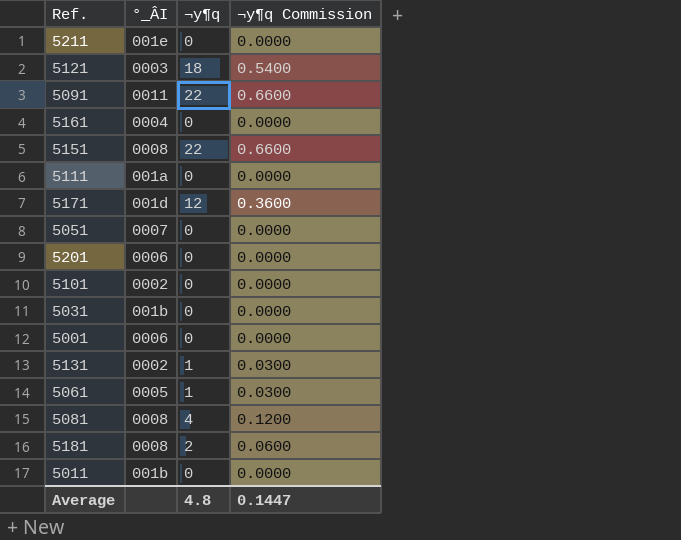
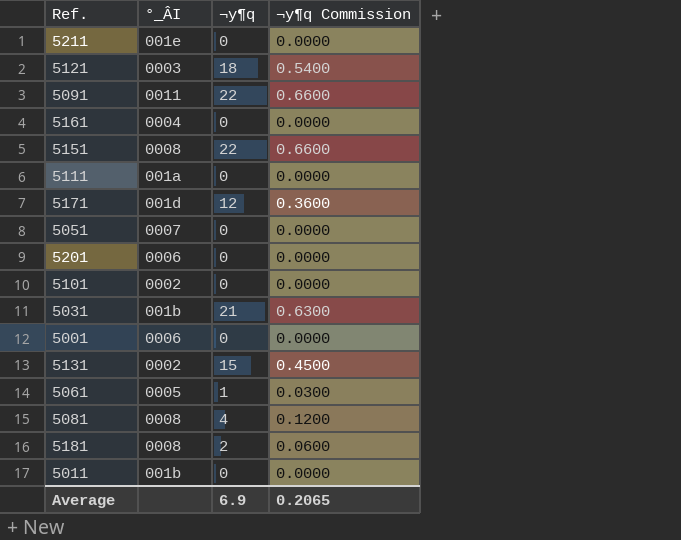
5031 | ¬y¶q: 0 -> 21
5031 | ¬y¶q Commission: 0.0000 -> 0.6300
5131 | ¬y¶q: 1 -> 15
5131 | ¬y¶q Commission: 0.0300 -> 0.4500
Average | ¬y¶q: 4.8 -> 6.9
Average | ¬y¶q Commission: 0.1447 -> 0.2065

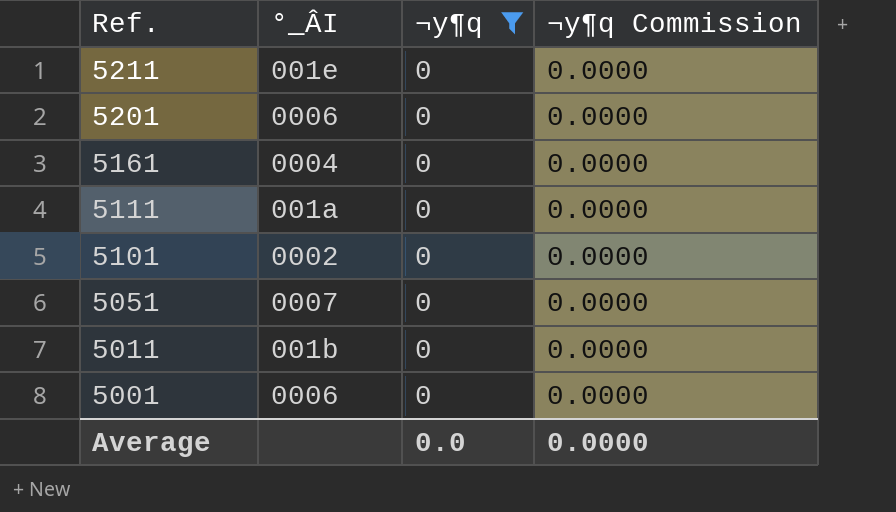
filter: none -> ¬y¶q = 0
row order: none -> Ref. descending
Average | ¬y¶q: 6.9 -> 0.0
Average | ¬y¶q Commission: 0.2065 -> 0.0000

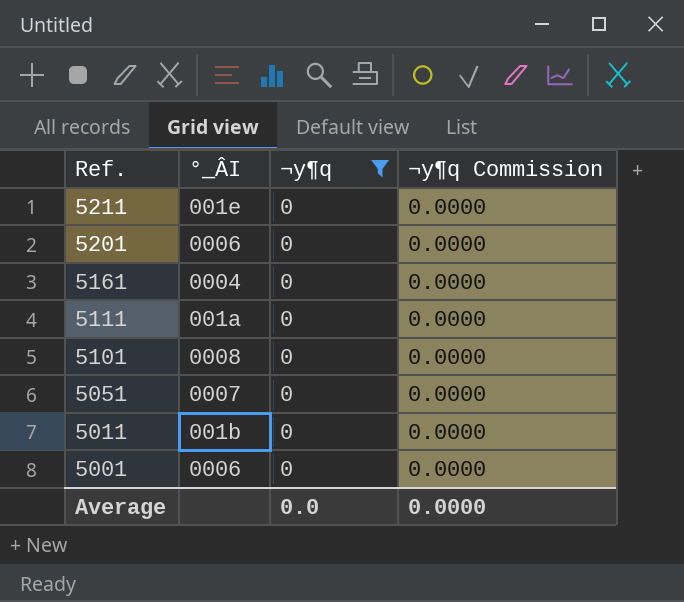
5101 | °_ÂI: 0002 -> 0008

